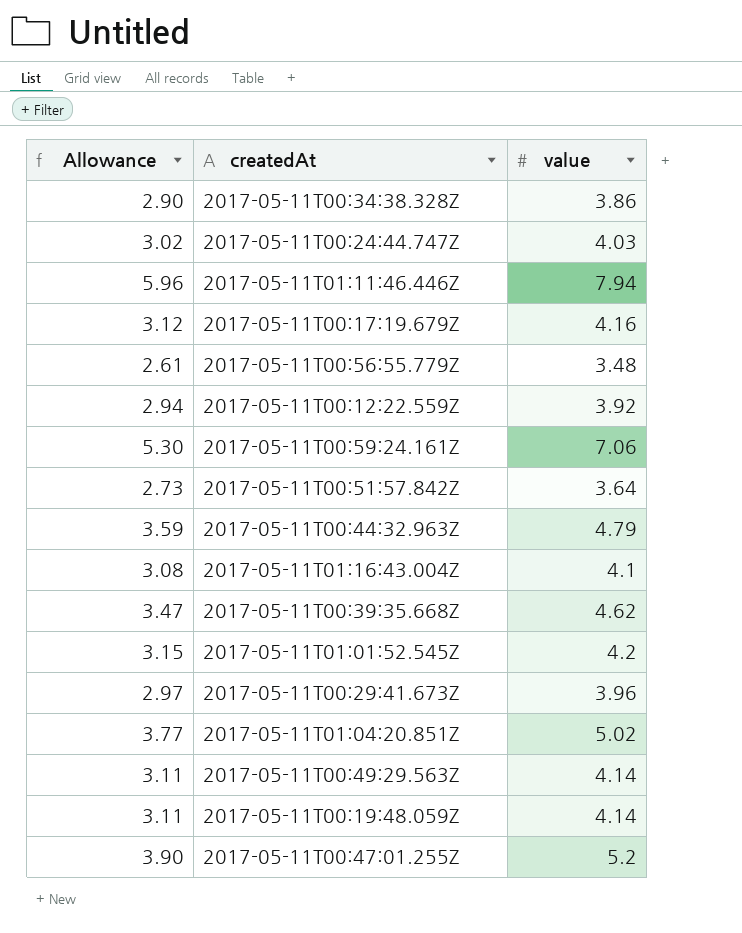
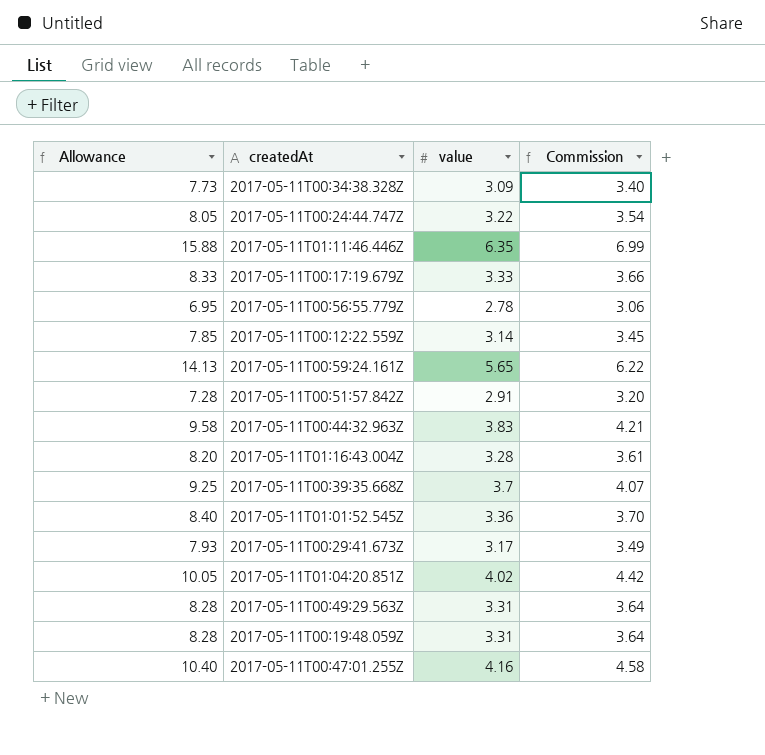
column Allowance | formula: [value] * 0.75 -> [value] * 2.5
column Commission | formula: none -> [value] * 1.1
2017-05-11T00:34:38.328Z | value: 3.86 -> 3.09
2017-05-11T00:24:44.747Z | value: 4.03 -> 3.22
2017-05-11T01:11:46.446Z | value: 7.94 -> 6.35
2017-05-11T00:17:19.679Z | value: 4.16 -> 3.33
2017-05-11T00:56:55.779Z | value: 3.48 -> 2.78
2017-05-11T00:12:22.559Z | value: 3.92 -> 3.14
2017-05-11T00:59:24.161Z | value: 7.06 -> 5.65
2017-05-11T00:51:57.842Z | value: 3.64 -> 2.91
2017-05-11T00:44:32.963Z | value: 4.79 -> 3.83
2017-05-11T01:16:43.004Z | value: 4.1 -> 3.28
2017-05-11T00:39:35.668Z | value: 4.62 -> 3.7
2017-05-11T01:01:52.545Z | value: 4.2 -> 3.36
2017-05-11T00:29:41.673Z | value: 3.96 -> 3.17
2017-05-11T01:04:20.851Z | value: 5.02 -> 4.02
2017-05-11T00:49:29.563Z | value: 4.14 -> 3.31
2017-05-11T00:19:48.059Z | value: 4.14 -> 3.31
2017-05-11T00:47:01.255Z | value: 5.2 -> 4.16

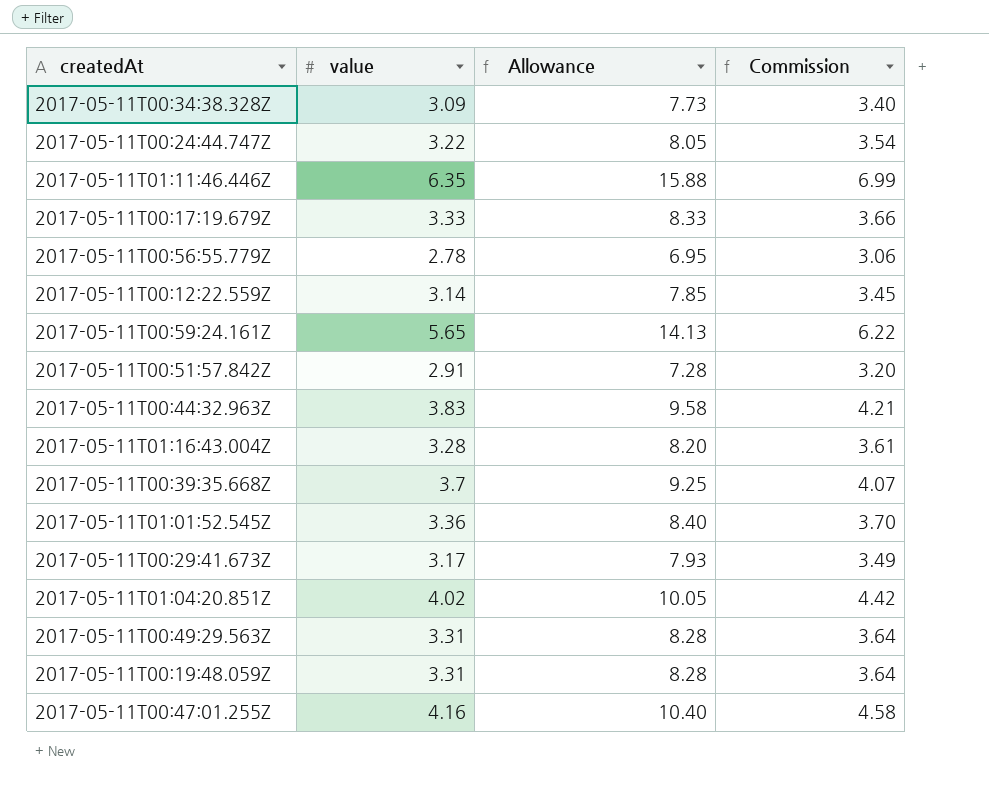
column Allowance | position: 1 -> 3

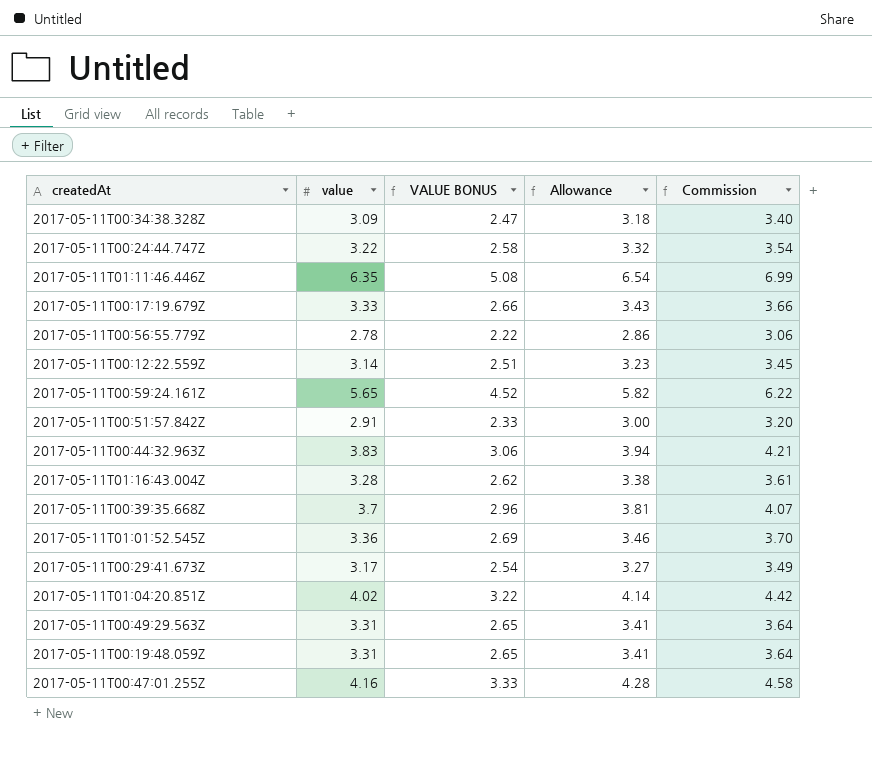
column VALUE BONUS | formula: none -> [value] * 0.8
column Allowance | formula: [value] * 2.5 -> [value] * 1.03

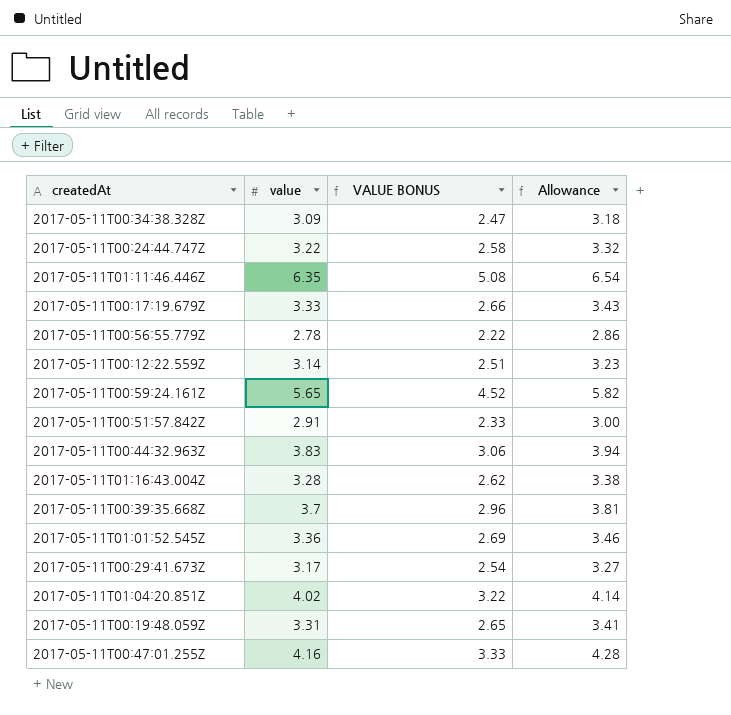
column Commission | formula: [value] * 1.1 -> none
row 2017-05-11T00:49:29.563Z: 3.31 | 2.65 | 3.41 | 3.64 -> none

